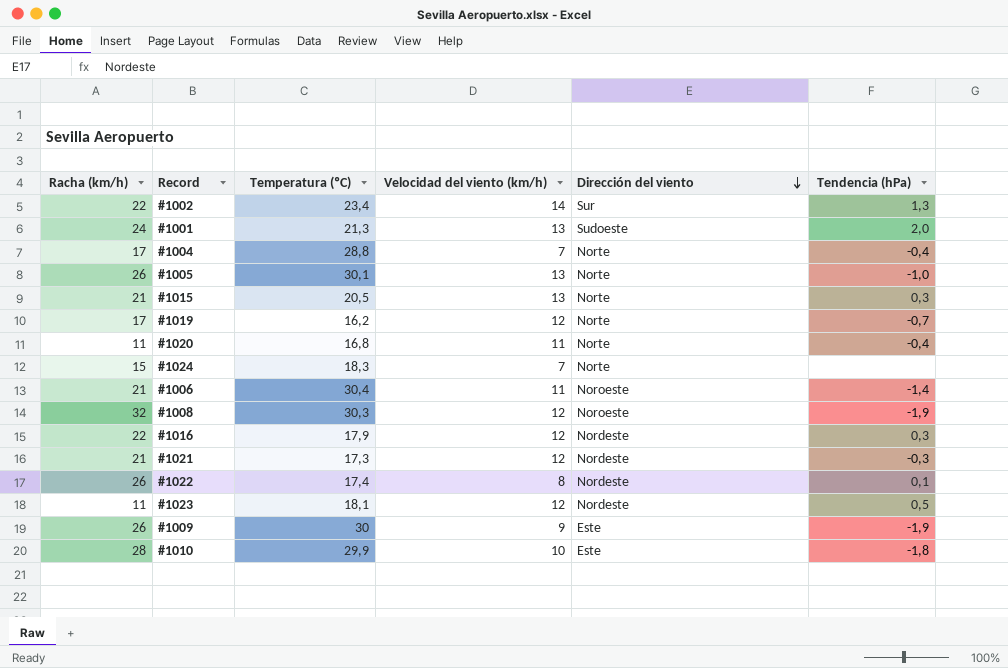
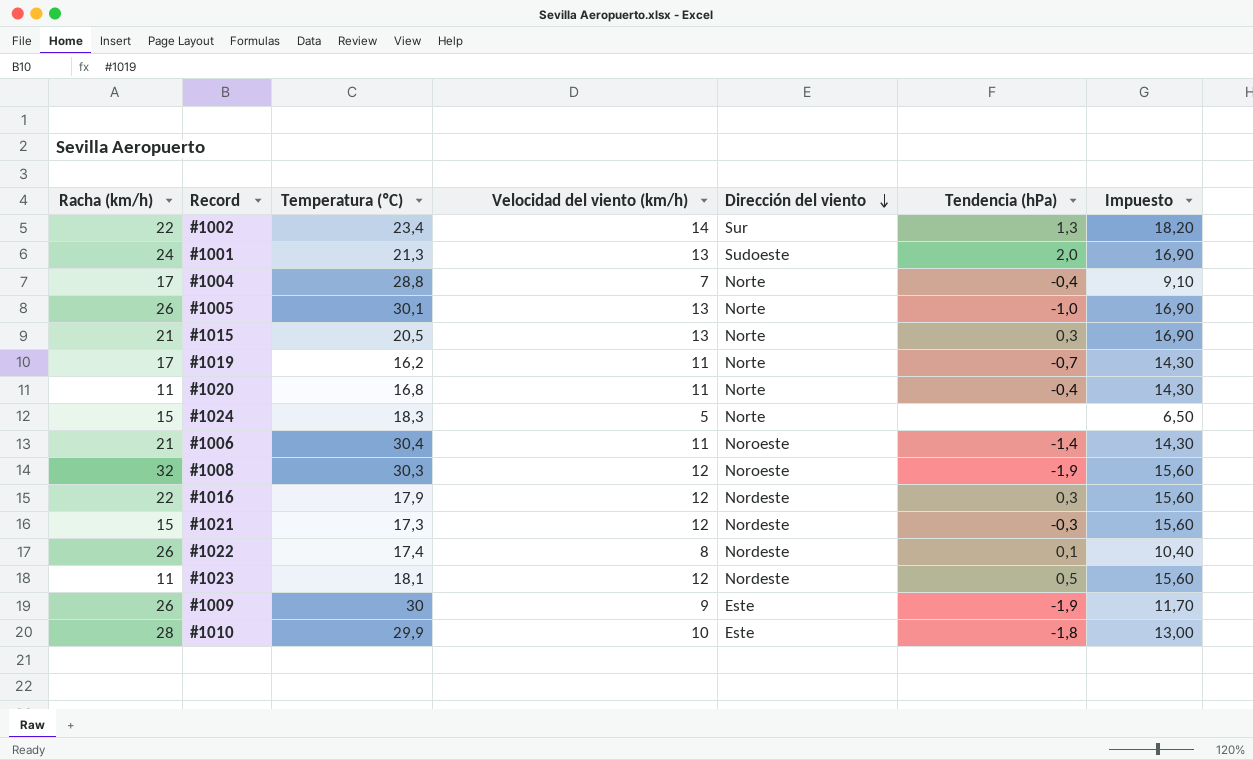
column Impuesto | formula: none -> [Velocidad del viento (km/h)] * 1,3
#1019 | Velocidad del viento (km/h): 12 -> 11
#1024 | Velocidad del viento (km/h): 7 -> 5
#1021 | Racha (km/h): 21 -> 15

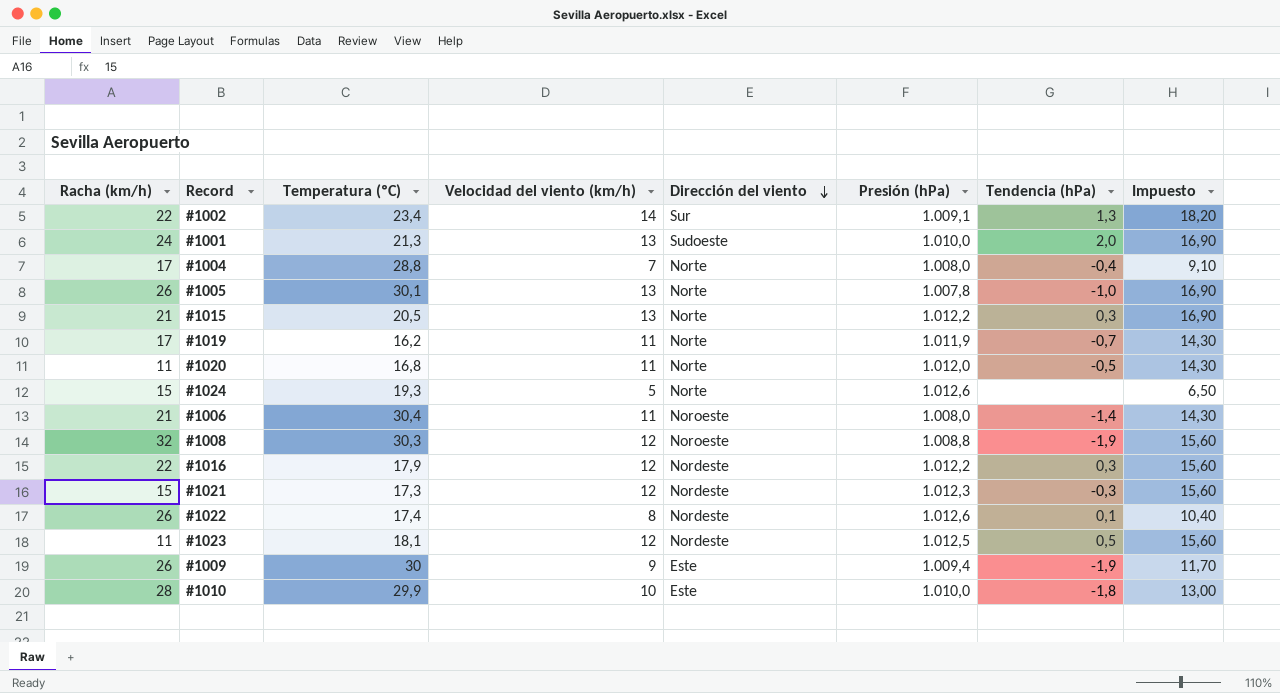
column Presión (hPa) | position: none -> 6
#1020 | Tendencia (hPa): -0,4 -> -0,5
#1024 | Temperatura (ºC): 18,3 -> 19,3

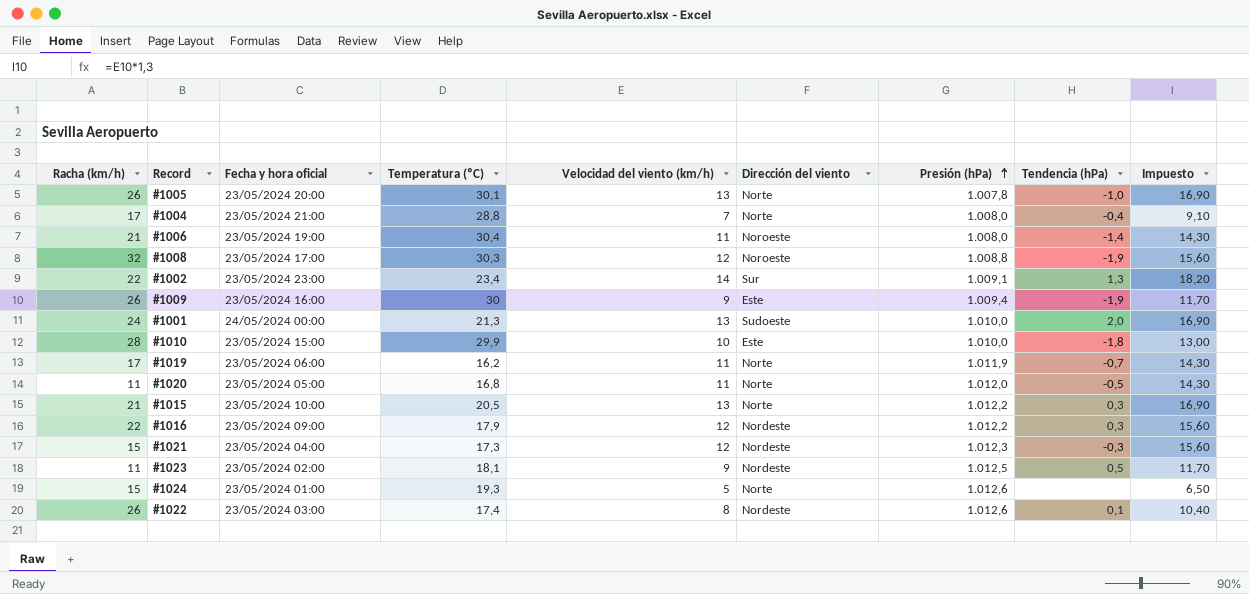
row order: Dirección del viento descending -> Presión (hPa) ascending
column Fecha y hora oficial | position: none -> 3
#1023 | Velocidad del viento (km/h): 12 -> 9
#1023 | Impuesto: 15,60 -> 11,70

